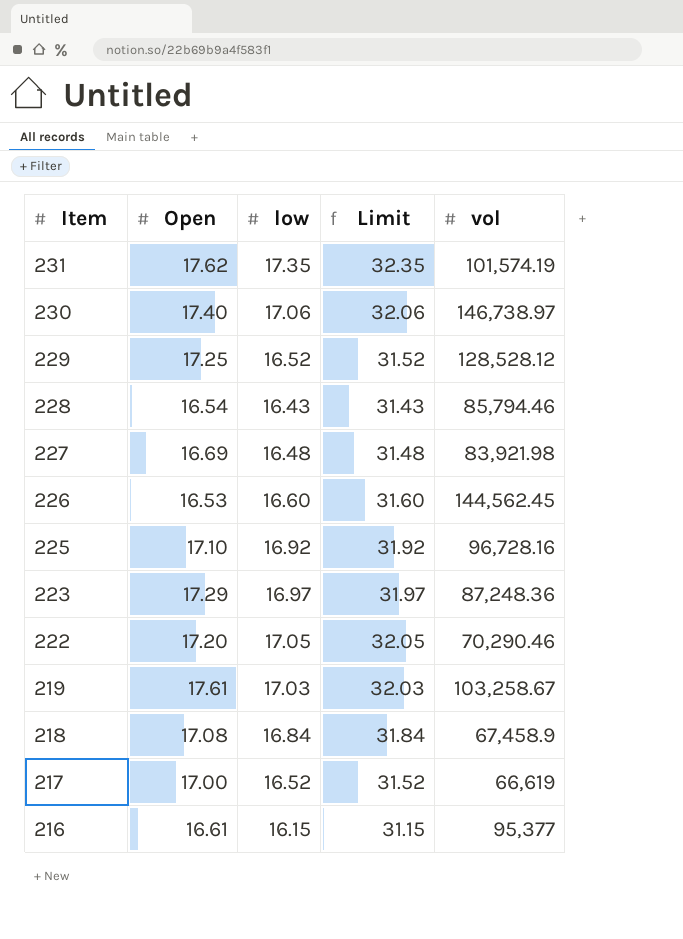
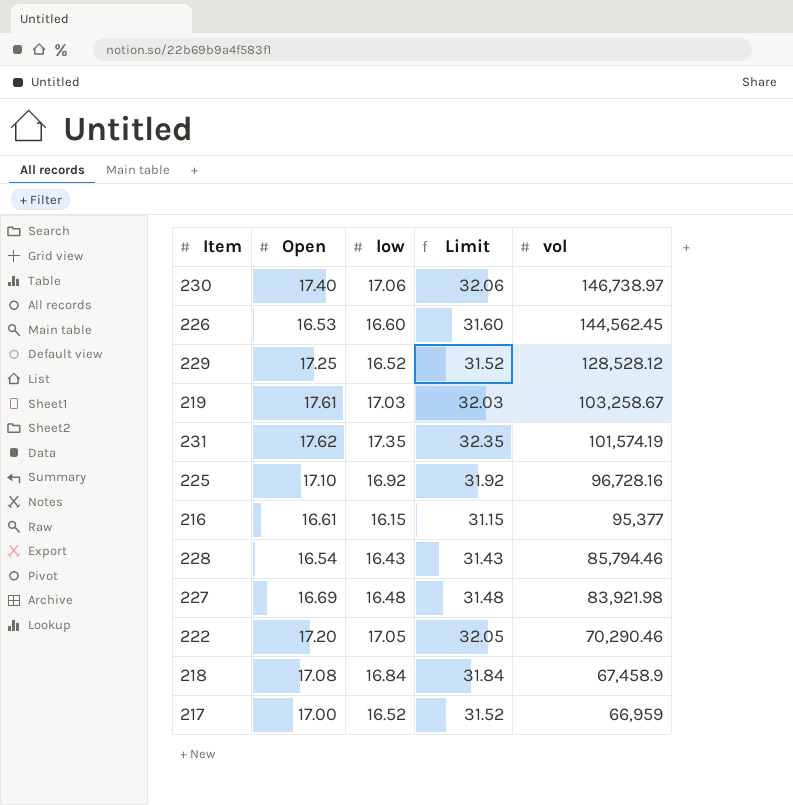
row order: Item descending -> vol descending
row 223: 17.29 | 16.97 | 31.97 | 87,248.36 -> none
217 | vol: 66,619 -> 66,959

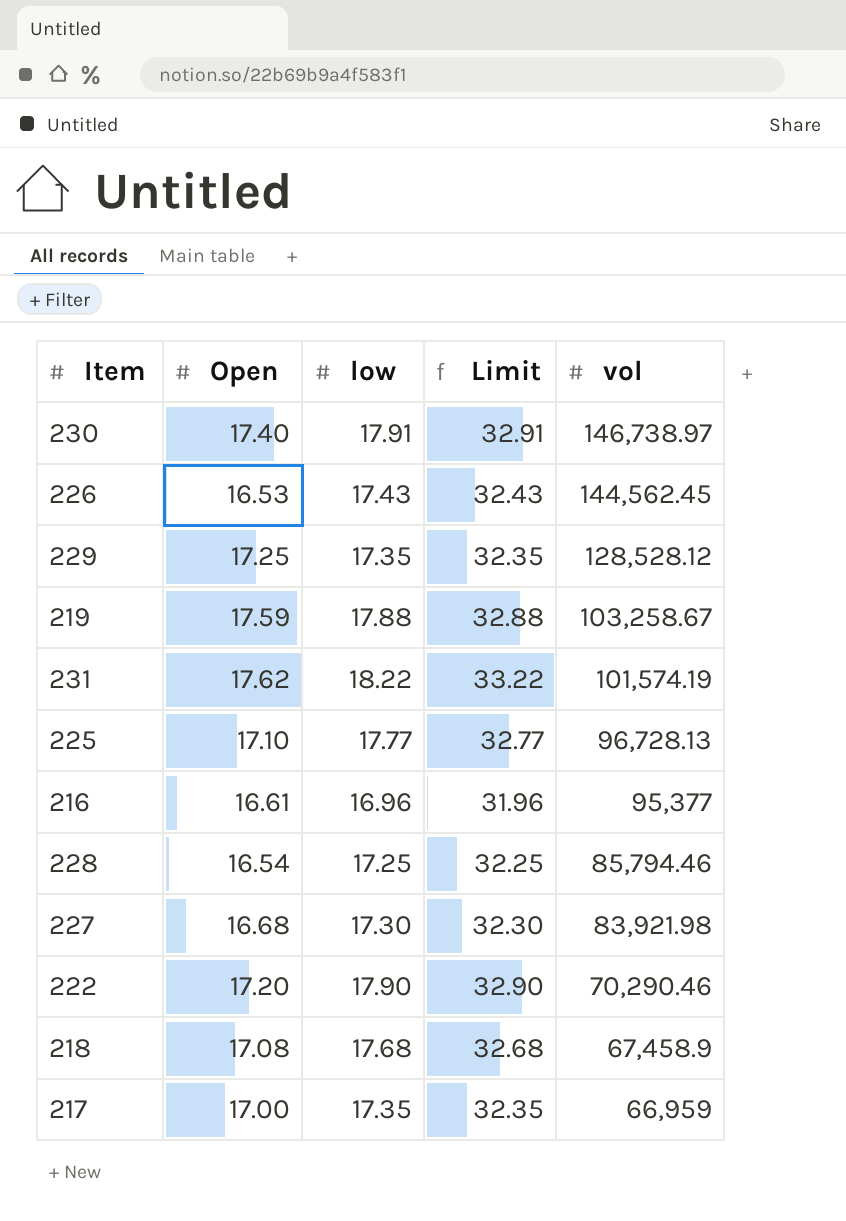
230 | low: 17.06 -> 17.91
230 | Limit: 32.06 -> 32.91
226 | low: 16.60 -> 17.43
226 | Limit: 31.60 -> 32.43
229 | low: 16.52 -> 17.35
229 | Limit: 31.52 -> 32.35
219 | Open: 17.61 -> 17.59
219 | low: 17.03 -> 17.88
219 | Limit: 32.03 -> 32.88
231 | low: 17.35 -> 18.22
231 | Limit: 32.35 -> 33.22
225 | low: 16.92 -> 17.77
225 | Limit: 31.92 -> 32.77
225 | vol: 96,728.16 -> 96,728.13
216 | low: 16.15 -> 16.96
216 | Limit: 31.15 -> 31.96
228 | low: 16.43 -> 17.25
228 | Limit: 31.43 -> 32.25
227 | Open: 16.69 -> 16.68
227 | low: 16.48 -> 17.30
227 | Limit: 31.48 -> 32.30
222 | low: 17.05 -> 17.90
222 | Limit: 32.05 -> 32.90
218 | low: 16.84 -> 17.68
218 | Limit: 31.84 -> 32.68
217 | low: 16.52 -> 17.35
217 | Limit: 31.52 -> 32.35

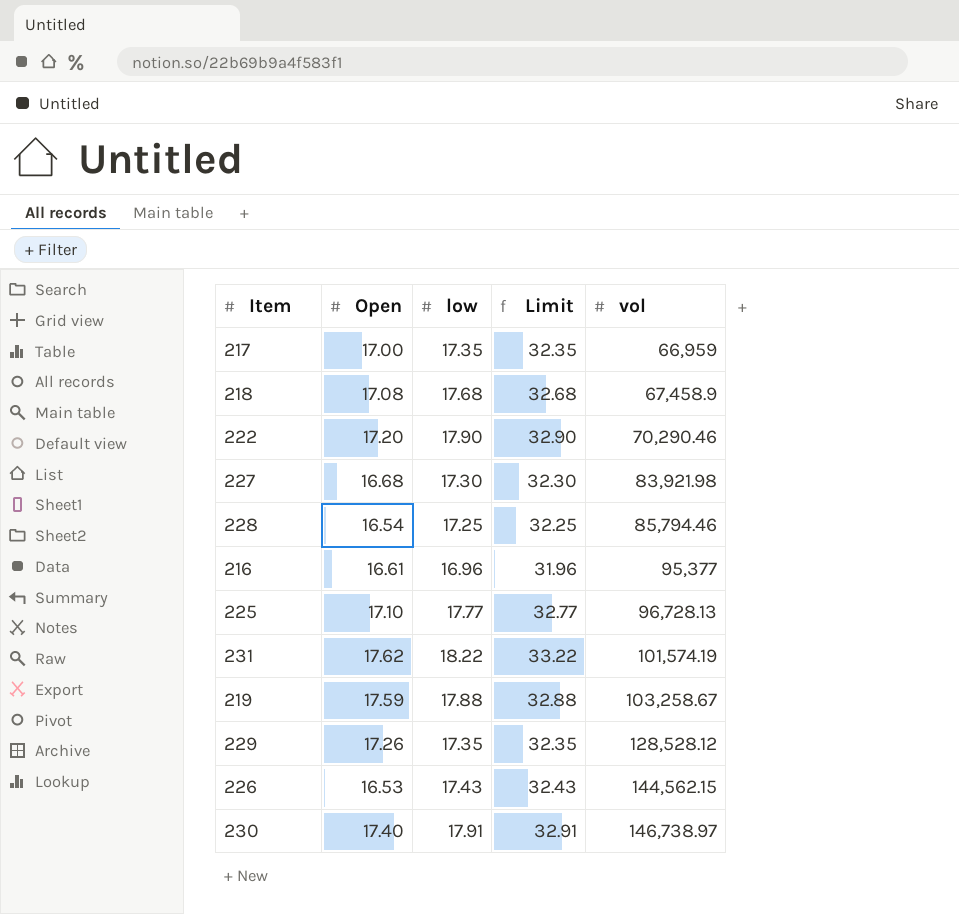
row order: vol descending -> vol ascending
229 | Open: 17.25 -> 17.26
226 | vol: 144,562.45 -> 144,562.15

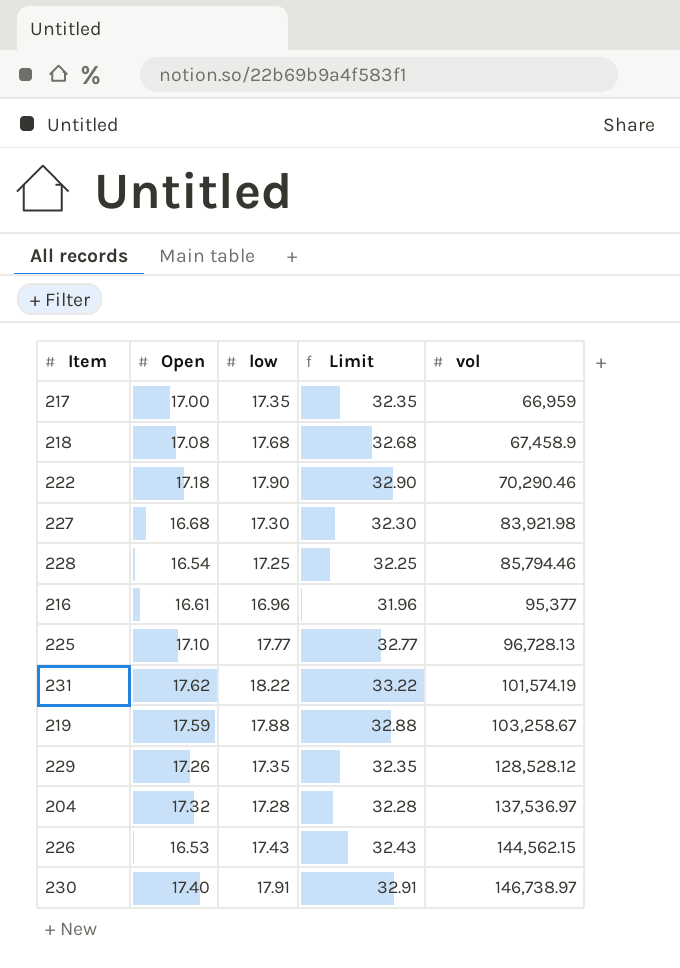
222 | Open: 17.20 -> 17.18
row 204: none -> 17.32 | 17.28 | 32.28 | 137,536.97

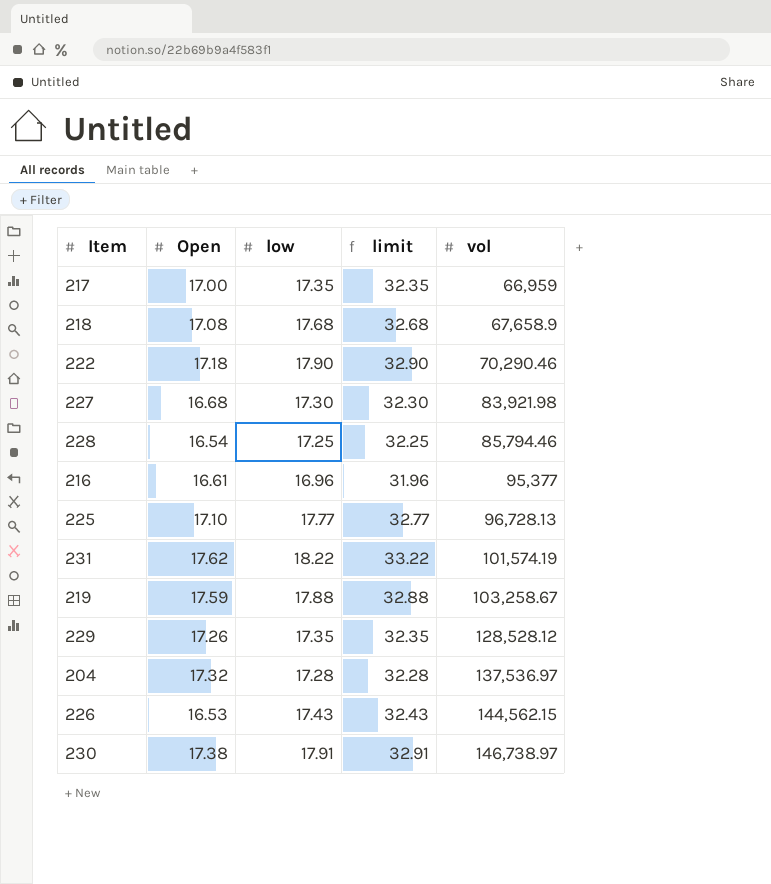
column name: Limit -> limit
218 | vol: 67,458.9 -> 67,658.9
230 | Open: 17.40 -> 17.38

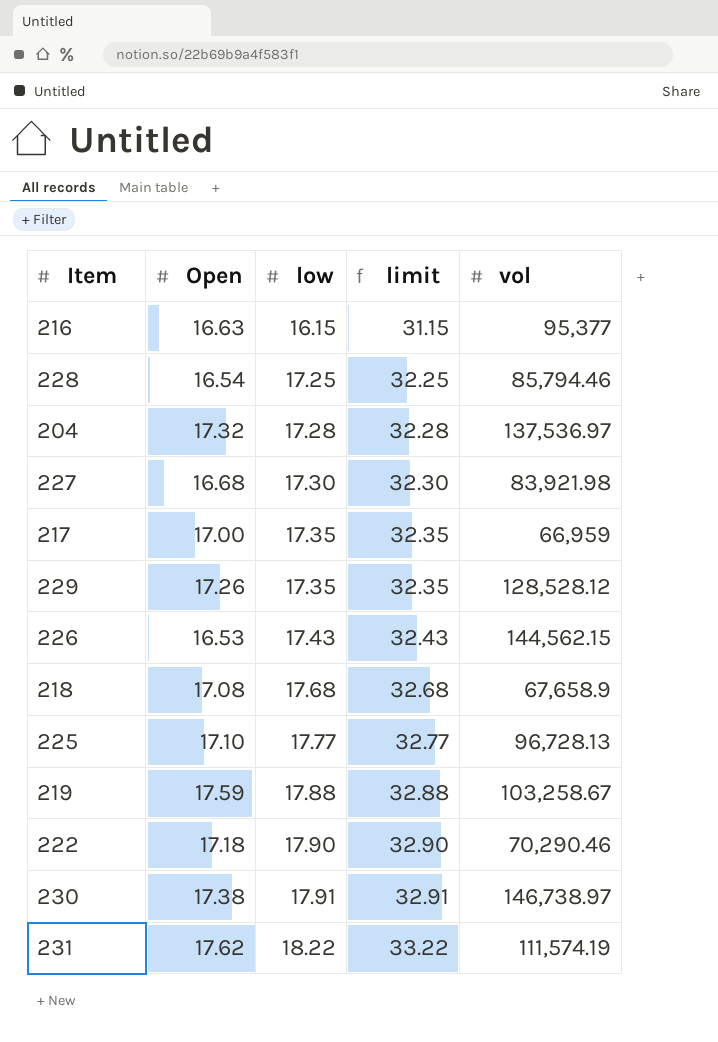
row order: vol ascending -> low ascending
216 | Open: 16.61 -> 16.63
216 | low: 16.96 -> 16.15
216 | limit: 31.96 -> 31.15
231 | vol: 101,574.19 -> 111,574.19

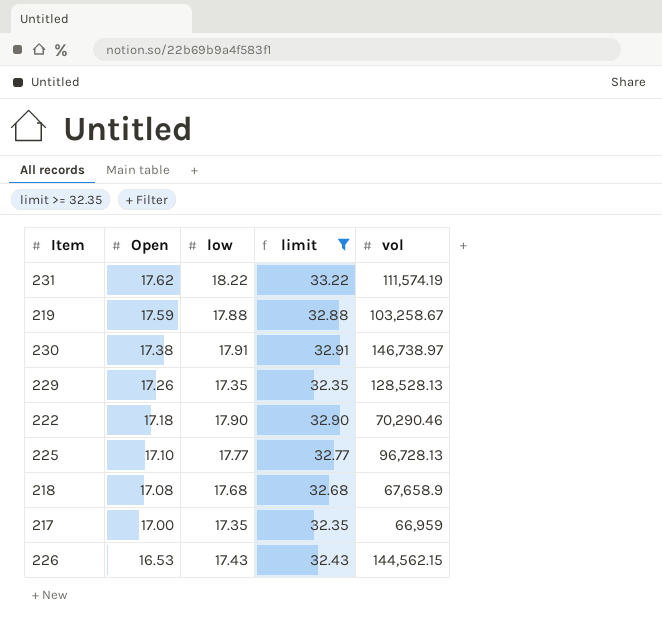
filter: none -> limit >= 32.35
row order: low ascending -> Open descending
229 | vol: 128,528.12 -> 128,528.13

